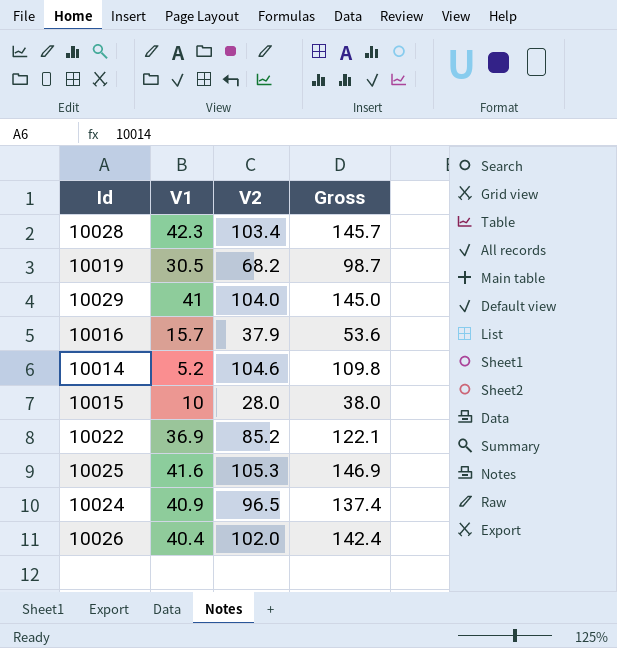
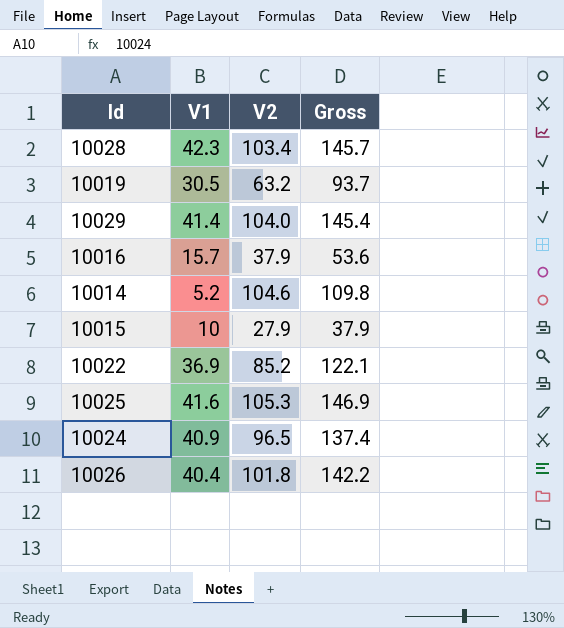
10019 | V2: 68.2 -> 63.2
10019 | Gross: 98.7 -> 93.7
10029 | V1: 41 -> 41.4
10029 | Gross: 145.0 -> 145.4
10015 | V2: 28.0 -> 27.9
10015 | Gross: 38.0 -> 37.9
10026 | V2: 102.0 -> 101.8
10026 | Gross: 142.4 -> 142.2

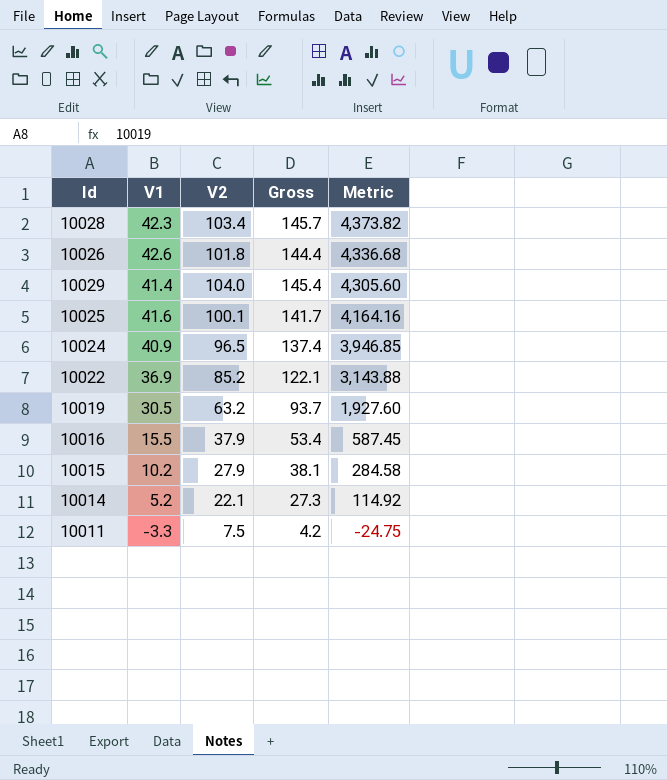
row order: none -> Metric descending
column Metric | formula: none -> [V1] * [V2]
10026 | V1: 40.4 -> 42.6
10026 | Gross: 142.2 -> 144.4
10025 | V2: 105.3 -> 100.1
10025 | Gross: 146.9 -> 141.7
10016 | V1: 15.7 -> 15.5
10016 | Gross: 53.6 -> 53.4
10015 | V1: 10 -> 10.2
10015 | Gross: 37.9 -> 38.1
10014 | V2: 104.6 -> 22.1
10014 | Gross: 109.8 -> 27.3
row 10011: none -> -3.3 | 7.5 | 4.2 | -24.75

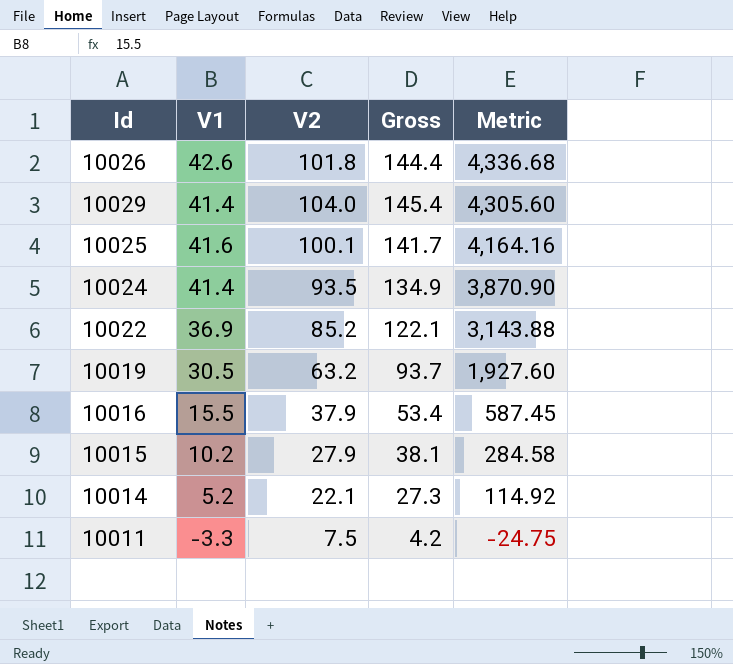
row 10028: 42.3 | 103.4 | 145.7 | 4,373.82 -> none
10024 | V1: 40.9 -> 41.4
10024 | V2: 96.5 -> 93.5
10024 | Gross: 137.4 -> 134.9
10024 | Metric: 3,946.85 -> 3,870.90

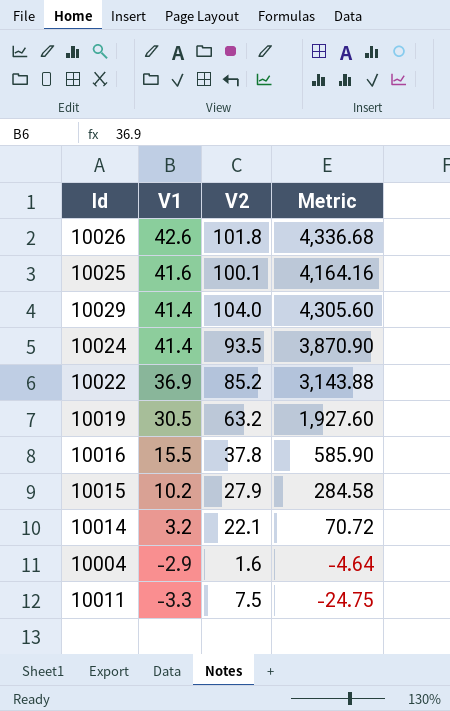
row order: Metric descending -> V1 descending
column Gross | formula: [V1] + [V2] -> none
10016 | V2: 37.9 -> 37.8
10016 | Metric: 587.45 -> 585.90
10014 | V1: 5.2 -> 3.2
10014 | Metric: 114.92 -> 70.72
row 10004: none -> -2.9 | 1.6 | -4.64

